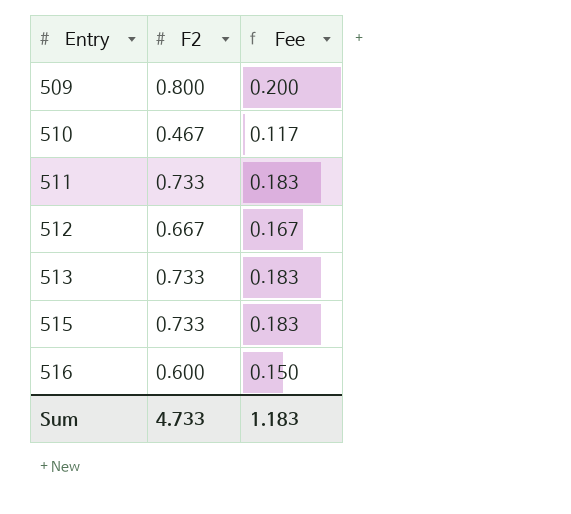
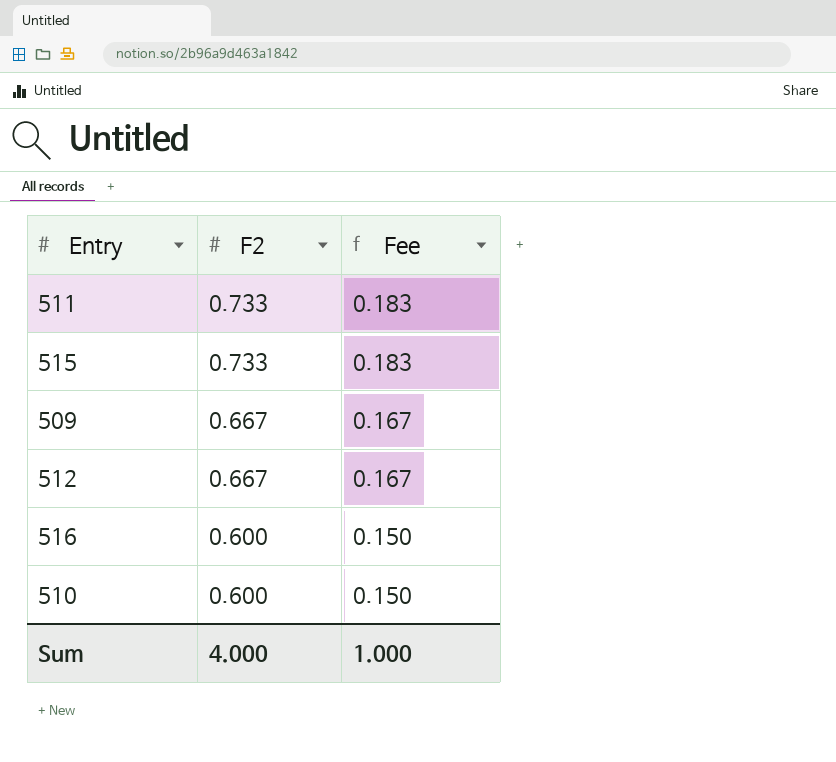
row order: Entry ascending -> F2 descending
row 513: 0.733 | 0.183 -> none
509 | F2: 0.800 -> 0.667
509 | Fee: 0.200 -> 0.167
510 | F2: 0.467 -> 0.600
510 | Fee: 0.117 -> 0.150
Sum | F2: 4.733 -> 4.000
Sum | Fee: 1.183 -> 1.000

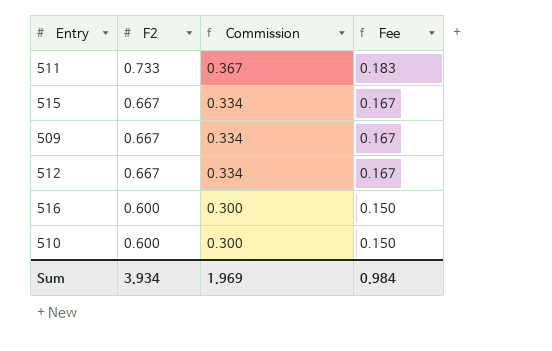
column Commission | formula: none -> [F2] * 0.5
515 | F2: 0.733 -> 0.667
515 | Fee: 0.183 -> 0.167
Sum | F2: 4.000 -> 3.934
Sum | Fee: 1.000 -> 0.984

